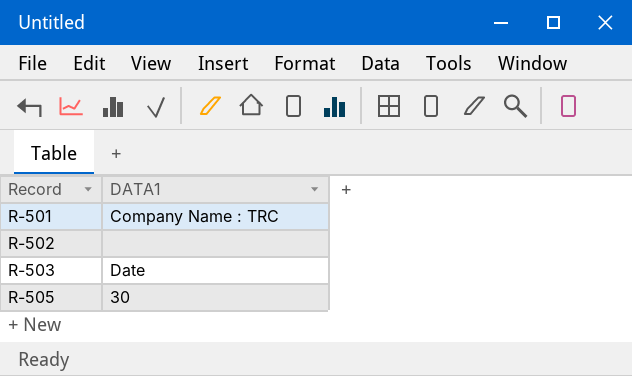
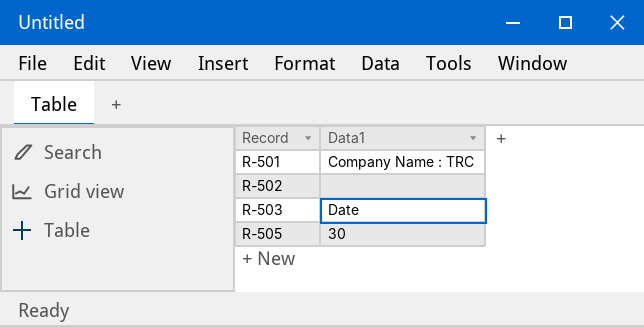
column name: DATA1 -> Data1

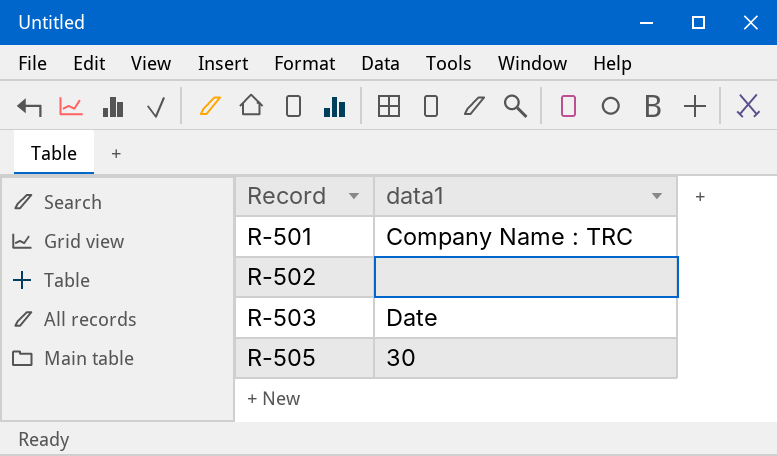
column name: Data1 -> data1

